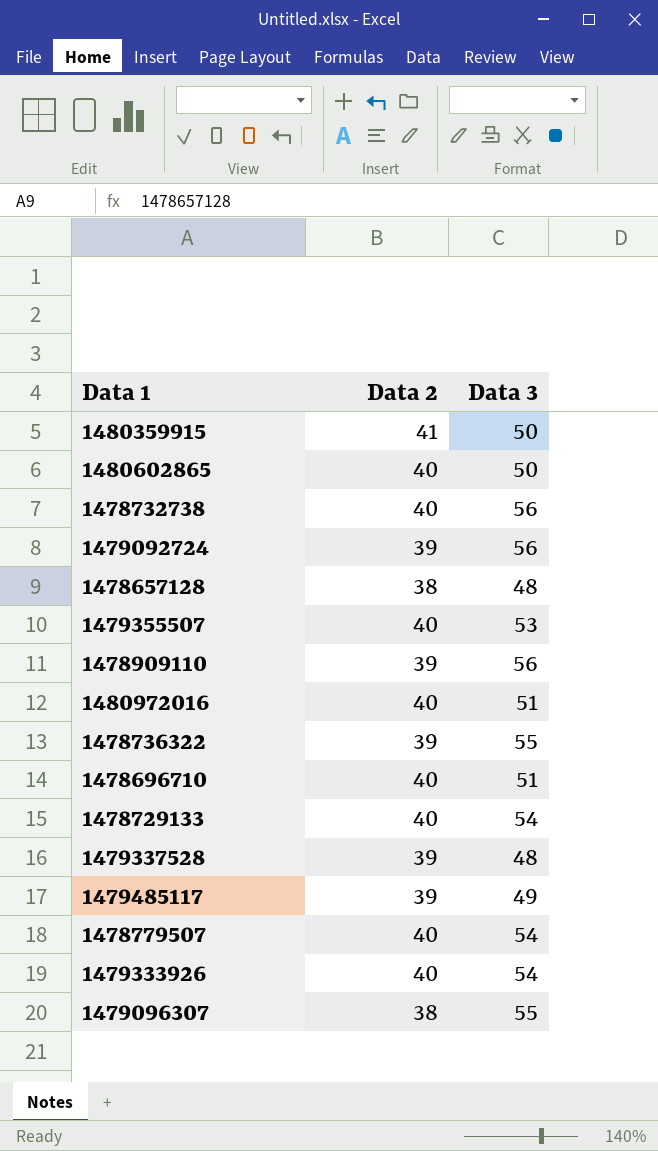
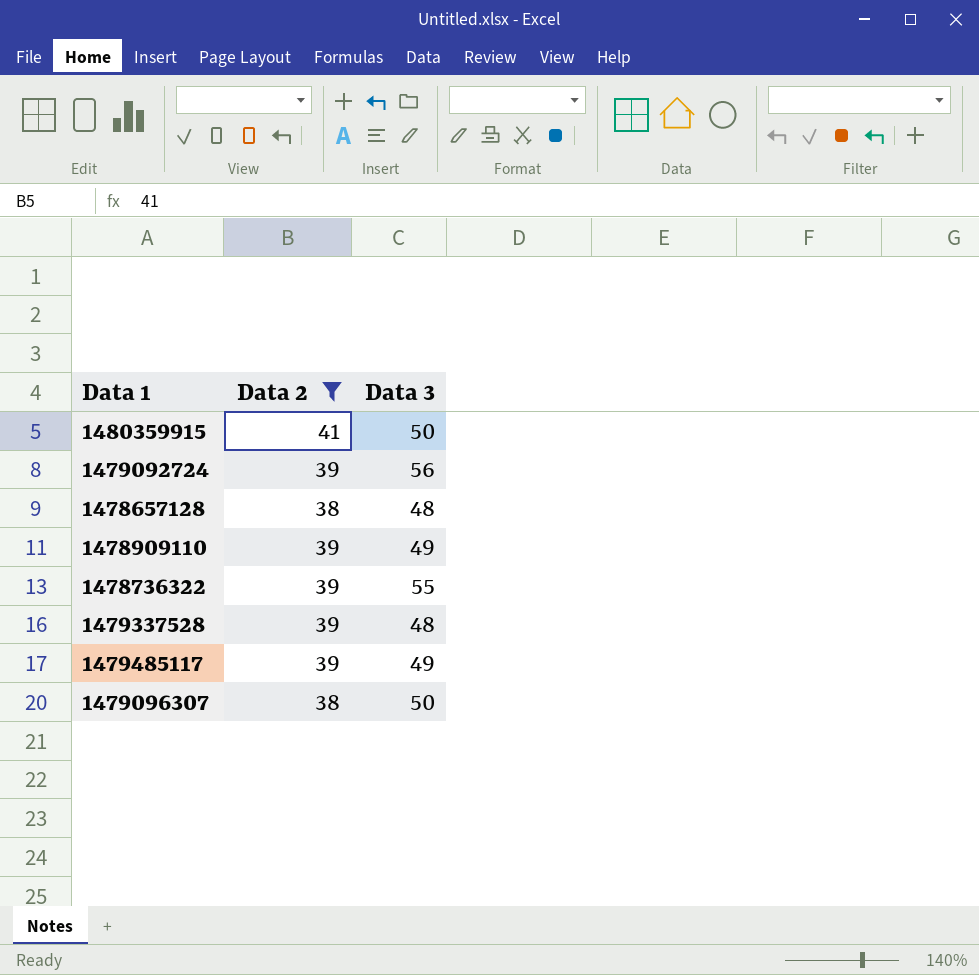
filter: none -> Data 2 != 40
1478909110 | Data 3: 56 -> 49
1479096307 | Data 3: 55 -> 50

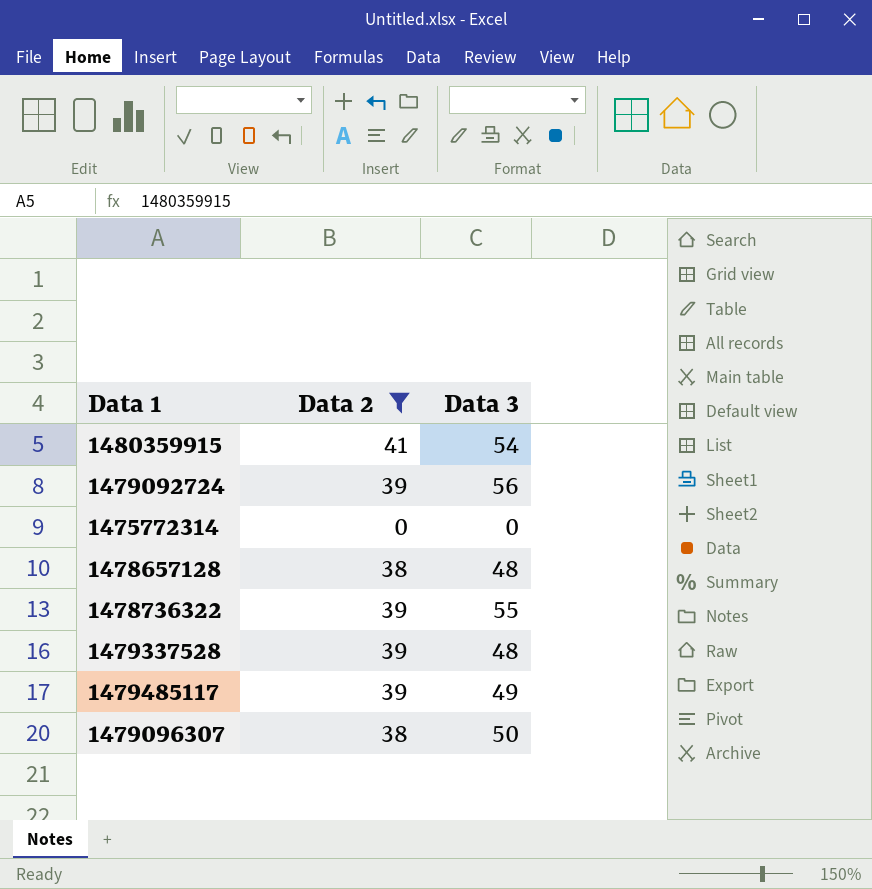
row 1478909110: 39 | 49 -> none
1480359915 | Data 3: 50 -> 54
row 1475772314: none -> 0 | 0

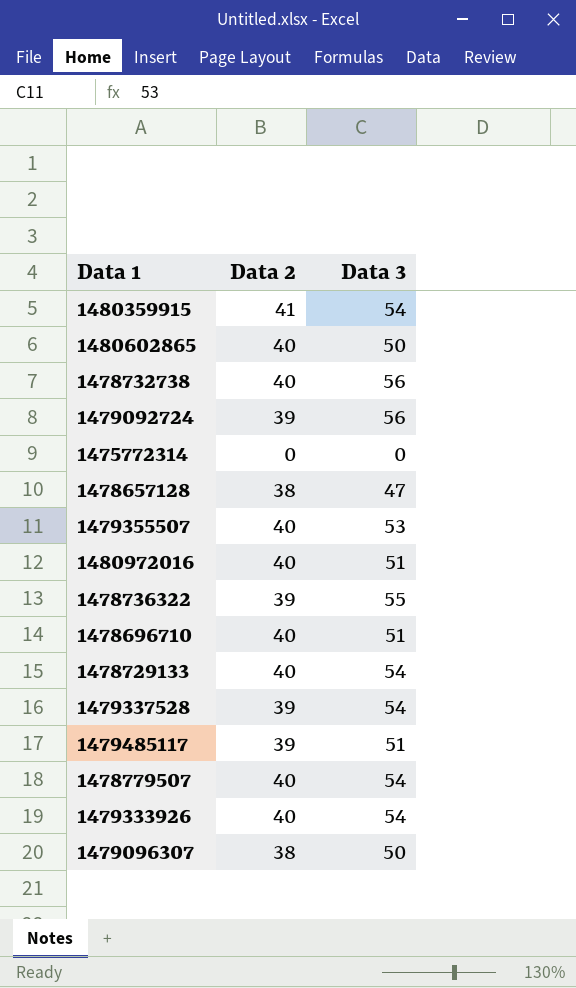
filter: Data 2 != 40 -> none
1478657128 | Data 3: 48 -> 47
1479337528 | Data 3: 48 -> 54
1479485117 | Data 3: 49 -> 51

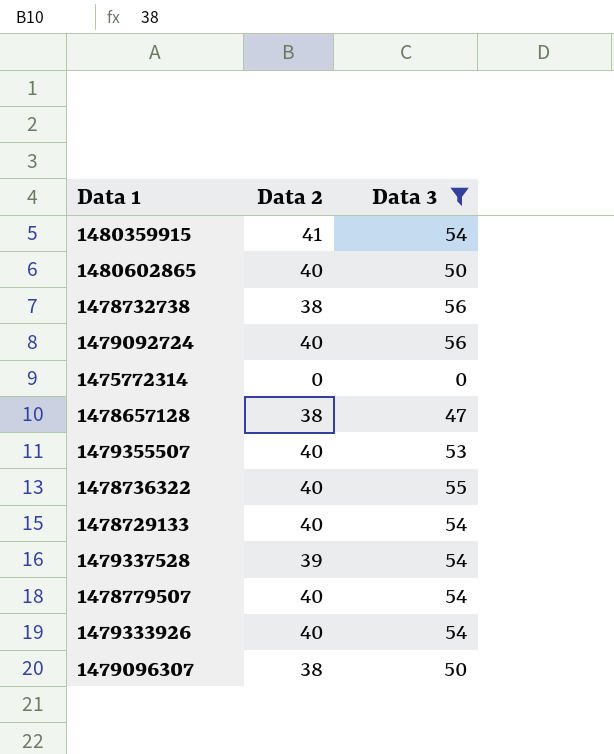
filter: none -> Data 3 != 51
1478732738 | Data 2: 40 -> 38
1479092724 | Data 2: 39 -> 40
1478736322 | Data 2: 39 -> 40

